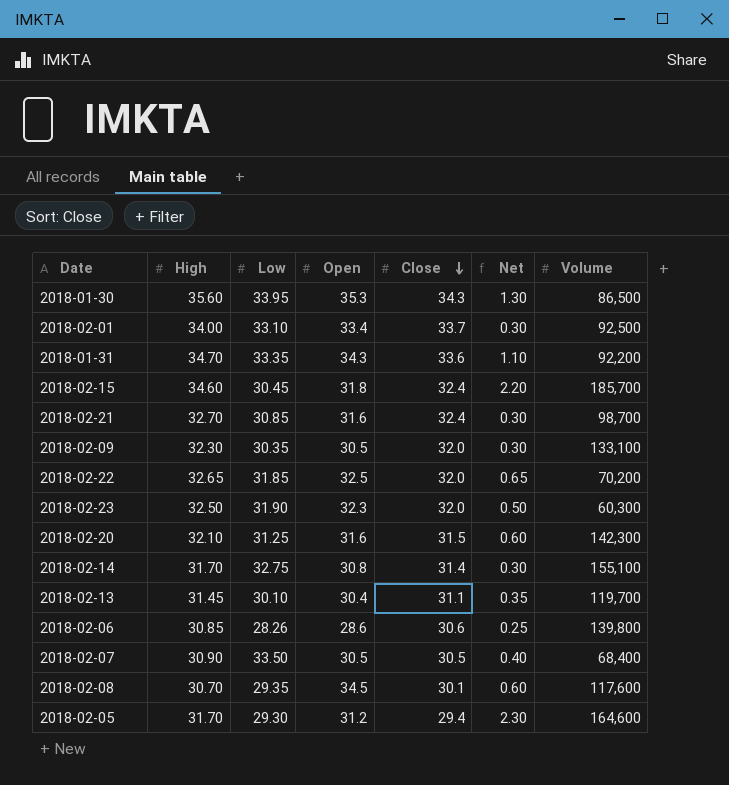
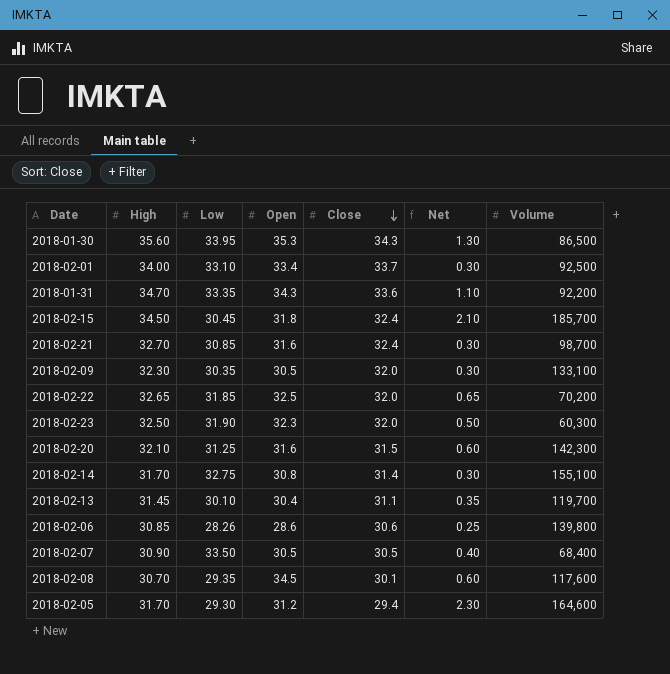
2018-02-15 | High: 34.60 -> 34.50
2018-02-15 | Net: 2.20 -> 2.10

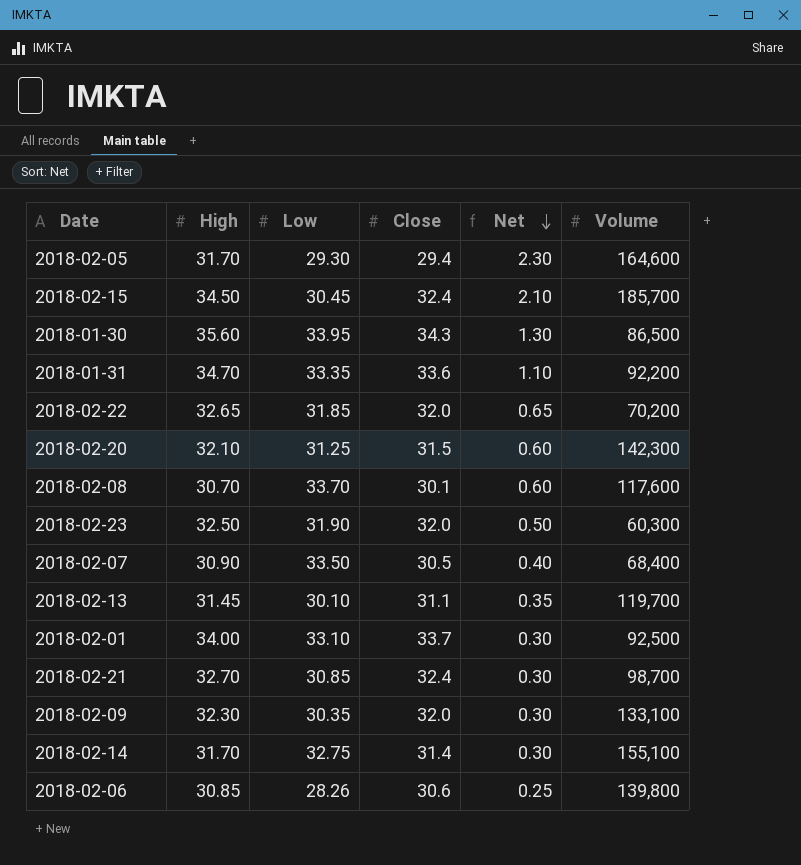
row order: Close descending -> Net descending
column Open | position: 4 -> none
2018-02-08 | Low: 29.35 -> 33.70

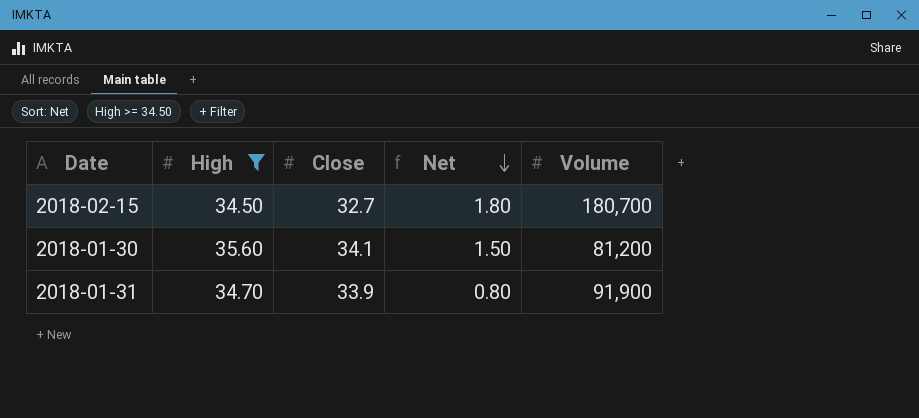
filter: none -> High >= 34.50
column Low | position: 3 -> none
2018-02-15 | Close: 32.4 -> 32.7
2018-02-15 | Net: 2.10 -> 1.80
2018-02-15 | Volume: 185,700 -> 180,700
2018-01-30 | Close: 34.3 -> 34.1
2018-01-30 | Net: 1.30 -> 1.50
2018-01-30 | Volume: 86,500 -> 81,200
2018-01-31 | Close: 33.6 -> 33.9
2018-01-31 | Net: 1.10 -> 0.80
2018-01-31 | Volume: 92,200 -> 91,900

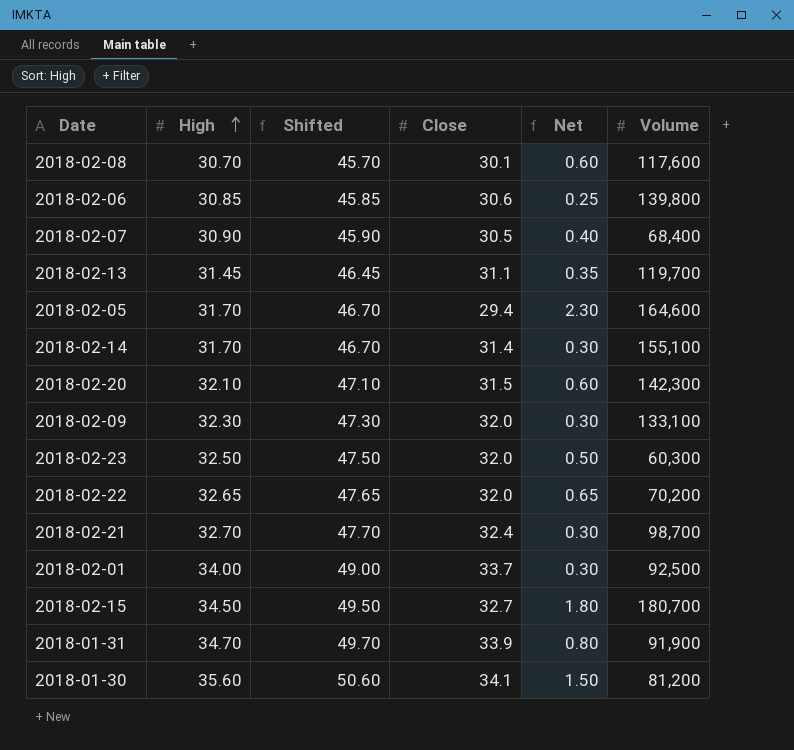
filter: High >= 34.50 -> none
row order: Net descending -> High ascending
column Shifted | formula: none -> [High] + 15

